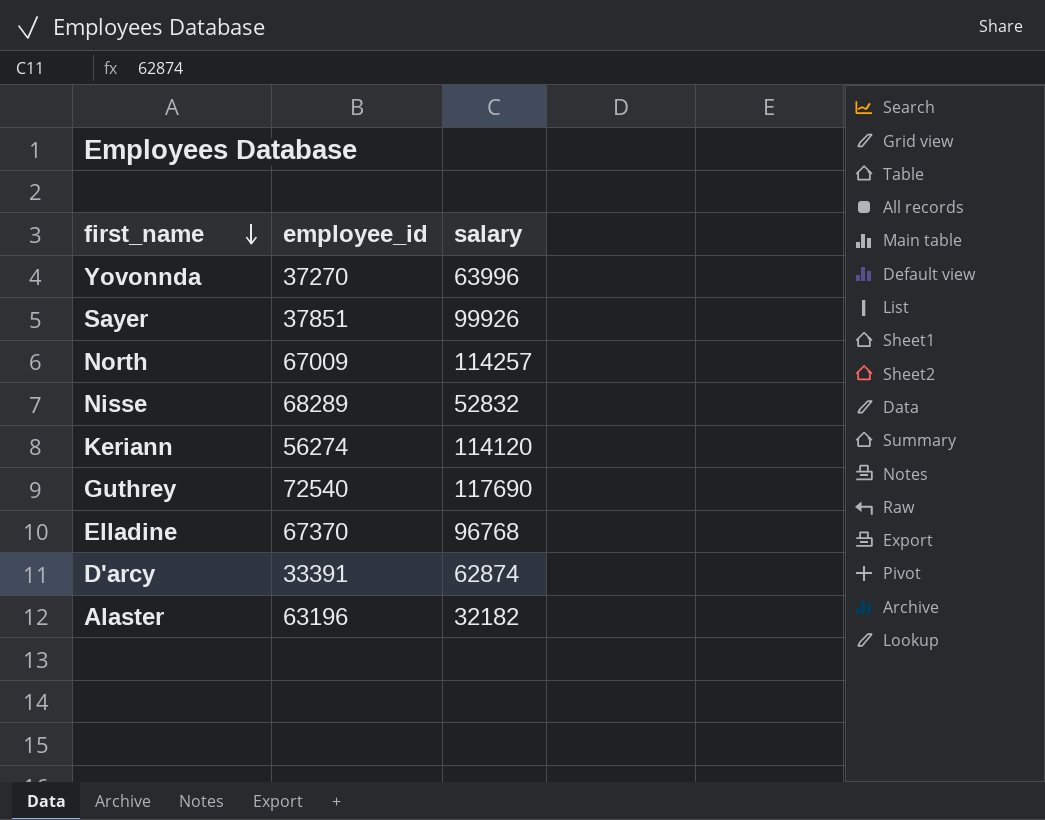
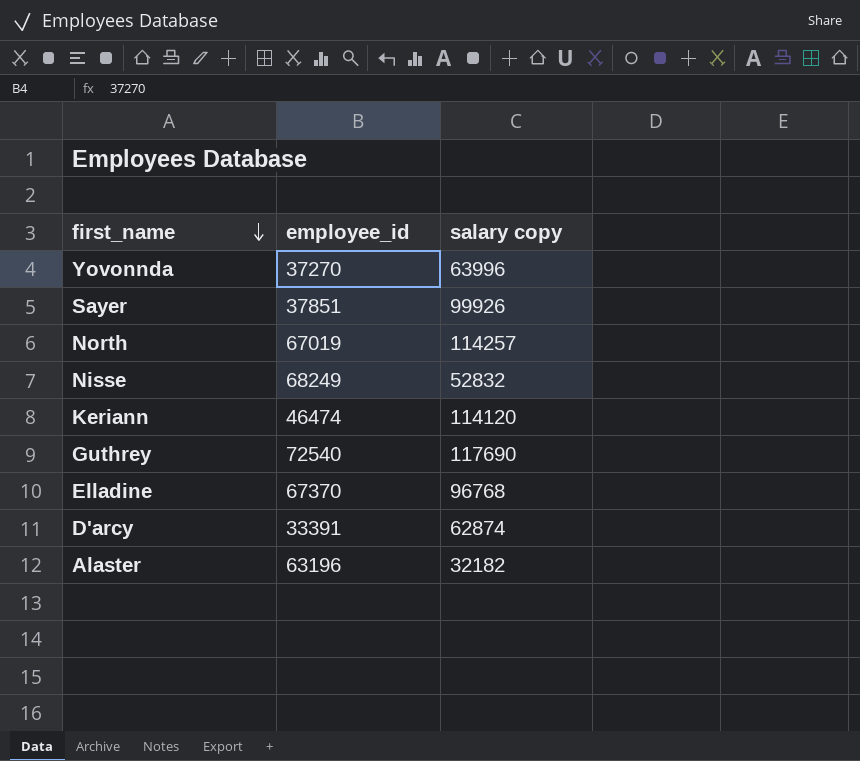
column name: salary -> salary copy
North | employee_id: 67009 -> 67019
Nisse | employee_id: 68289 -> 68249
Keriann | employee_id: 56274 -> 46474

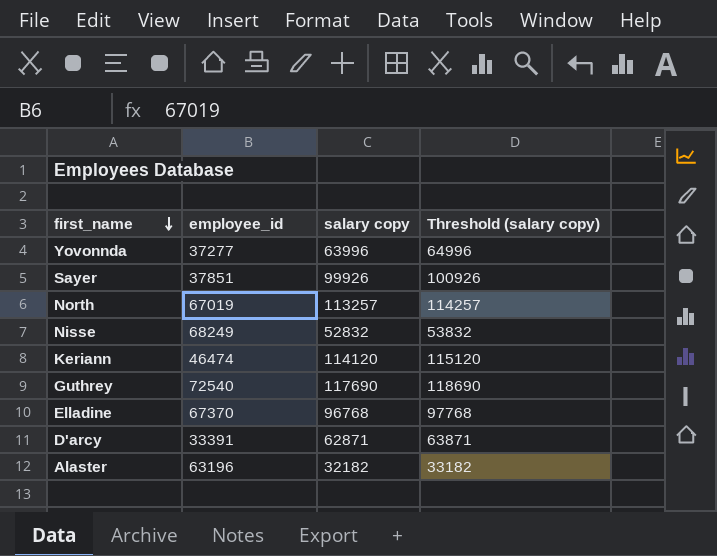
column Threshold (salary copy) | formula: none -> [salary copy] + 1000
Yovonnda | employee_id: 37270 -> 37277
North | salary copy: 114257 -> 113257
D'arcy | salary copy: 62874 -> 62871

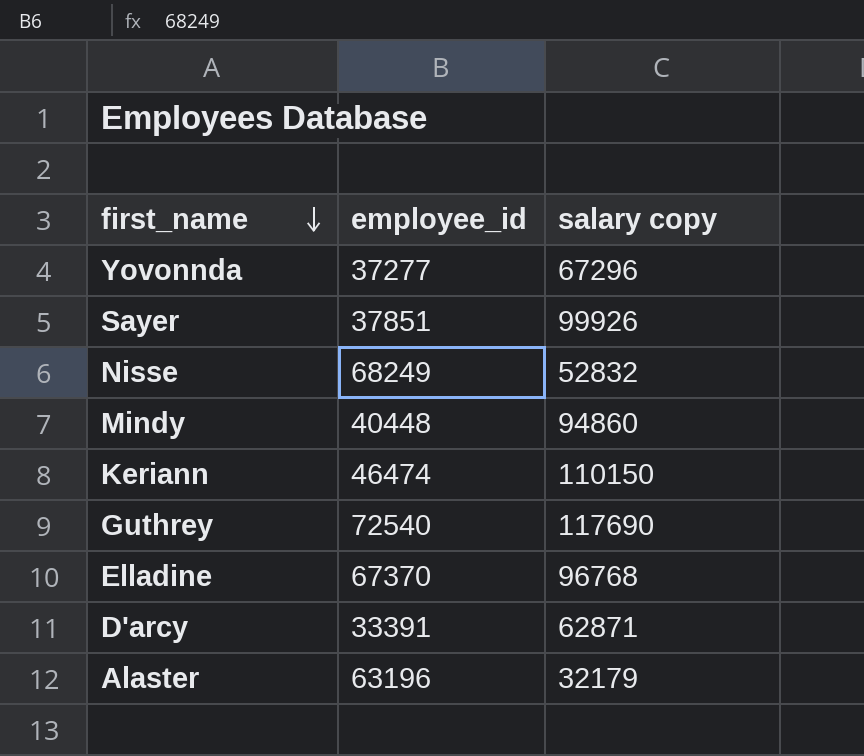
column Threshold (salary copy) | formula: [salary copy] + 1000 -> none
row North: 67019 | 113257 | 114257 -> none
Yovonnda | salary copy: 63996 -> 67296
row Mindy: none -> 40448 | 94860
Keriann | salary copy: 114120 -> 110150
Alaster | salary copy: 32182 -> 32179

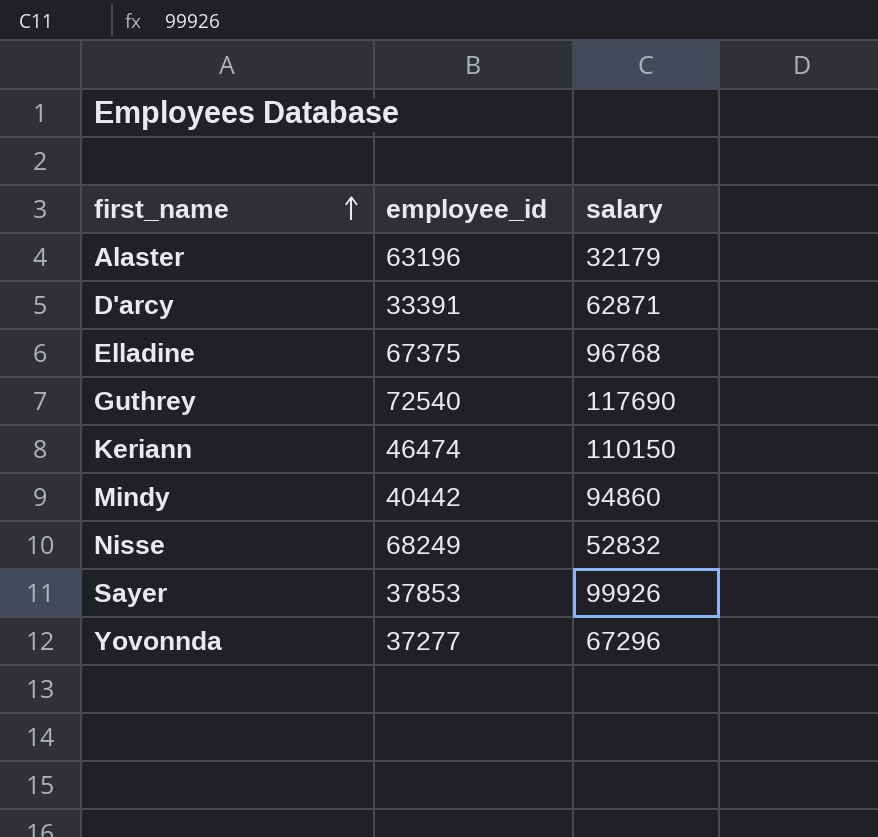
row order: first_name descending -> first_name ascending
column name: salary copy -> salary
Elladine | employee_id: 67370 -> 67375
Mindy | employee_id: 40448 -> 40442
Sayer | employee_id: 37851 -> 37853

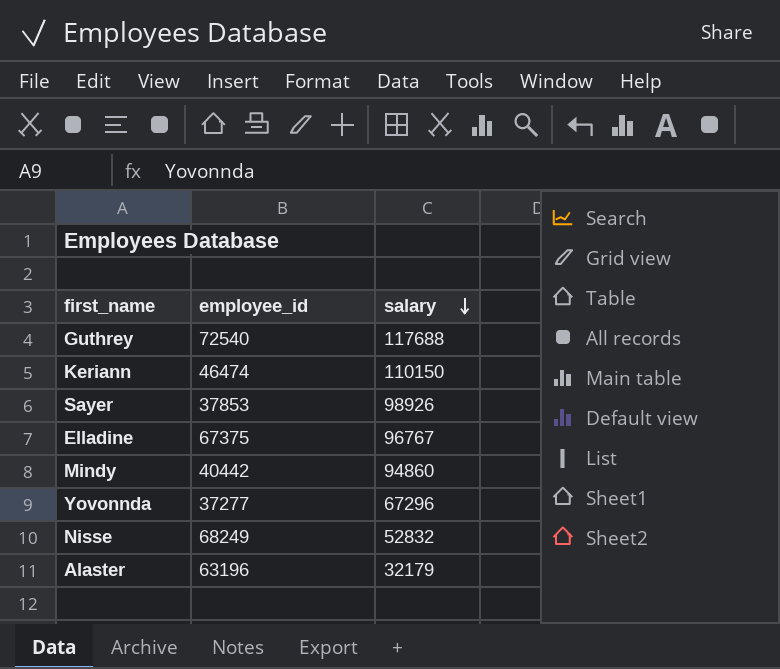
row order: first_name ascending -> salary descending
row D'arcy: 33391 | 62871 -> none
Guthrey | salary: 117690 -> 117688
Sayer | salary: 99926 -> 98926
Elladine | salary: 96768 -> 96767

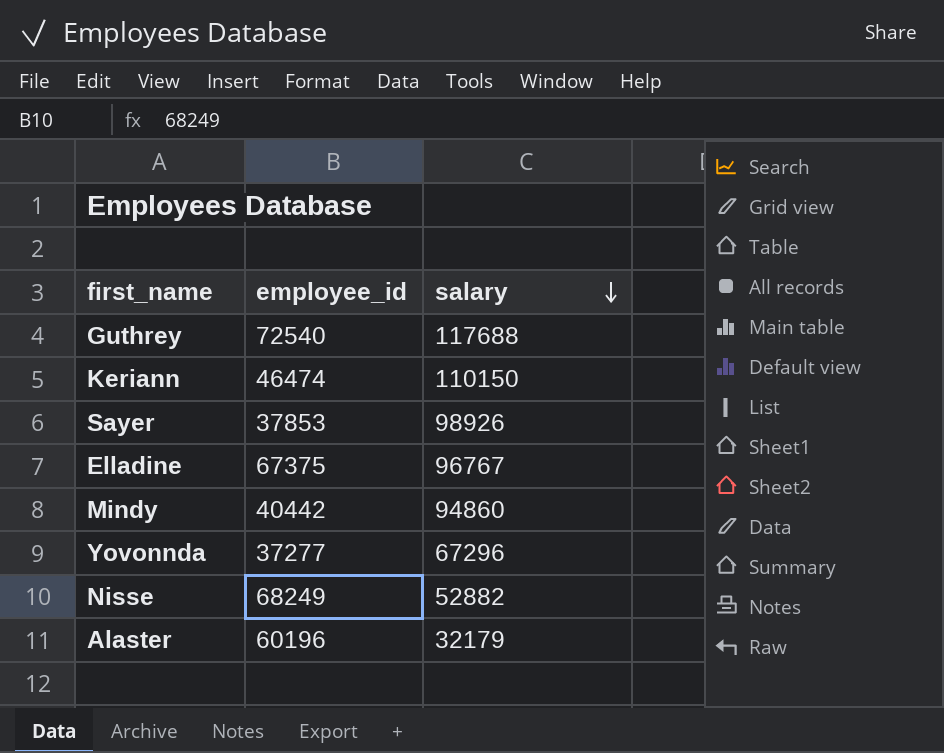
Nisse | salary: 52832 -> 52882
Alaster | employee_id: 63196 -> 60196

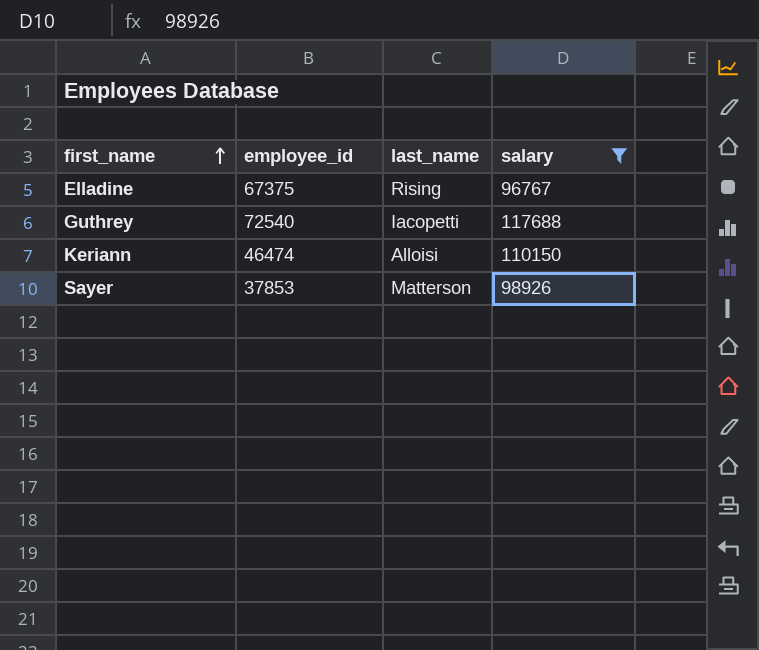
filter: none -> salary >= 96767
row order: salary descending -> first_name ascending
column last_name | position: none -> 3

